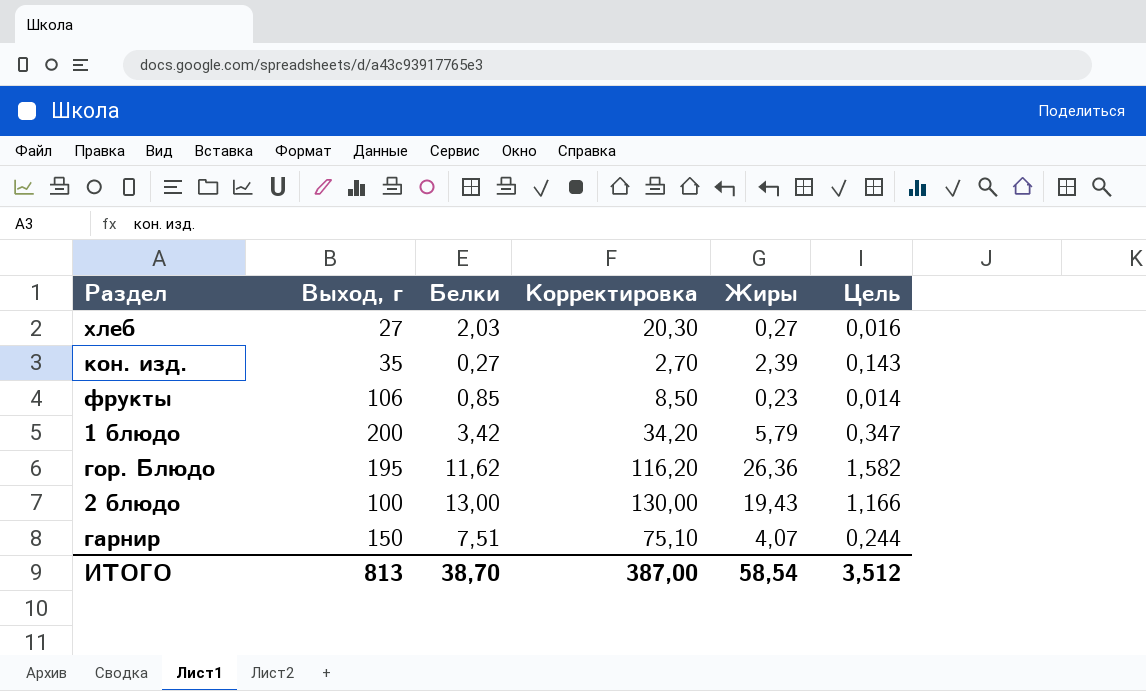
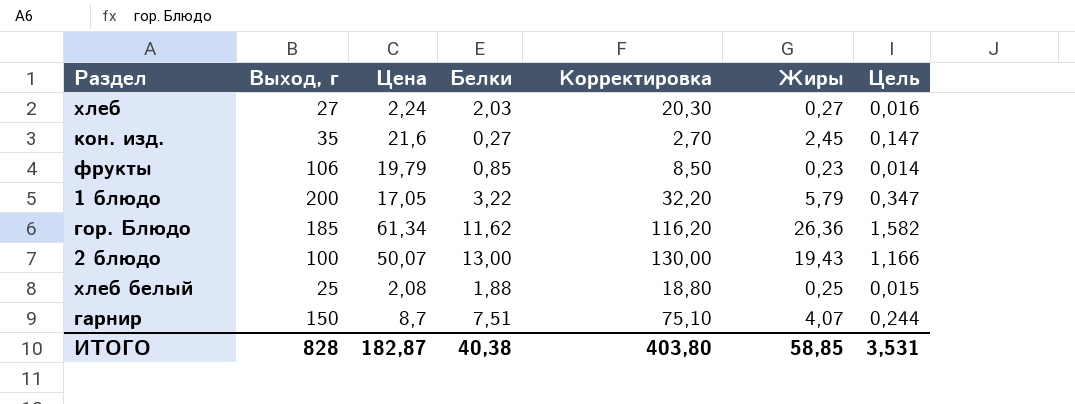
column Цена | position: none -> 3
кон. изд. | Жиры: 2,39 -> 2,45
кон. изд. | Цель: 0,143 -> 0,147
1 блюдо | Белки: 3,42 -> 3,22
1 блюдо | Корректировка: 34,20 -> 32,20
гор. Блюдо | Выход, г: 195 -> 185
row хлеб белый: none -> 25 | 2,08 | 1,88 | 18,80 | 0,25 | 0,015
ИТОГО | Выход, г: 813 -> 828
ИТОГО | Белки: 38,70 -> 40,38
ИТОГО | Корректировка: 387,00 -> 403,80
ИТОГО | Жиры: 58,54 -> 58,85
ИТОГО | Цель: 3,512 -> 3,531

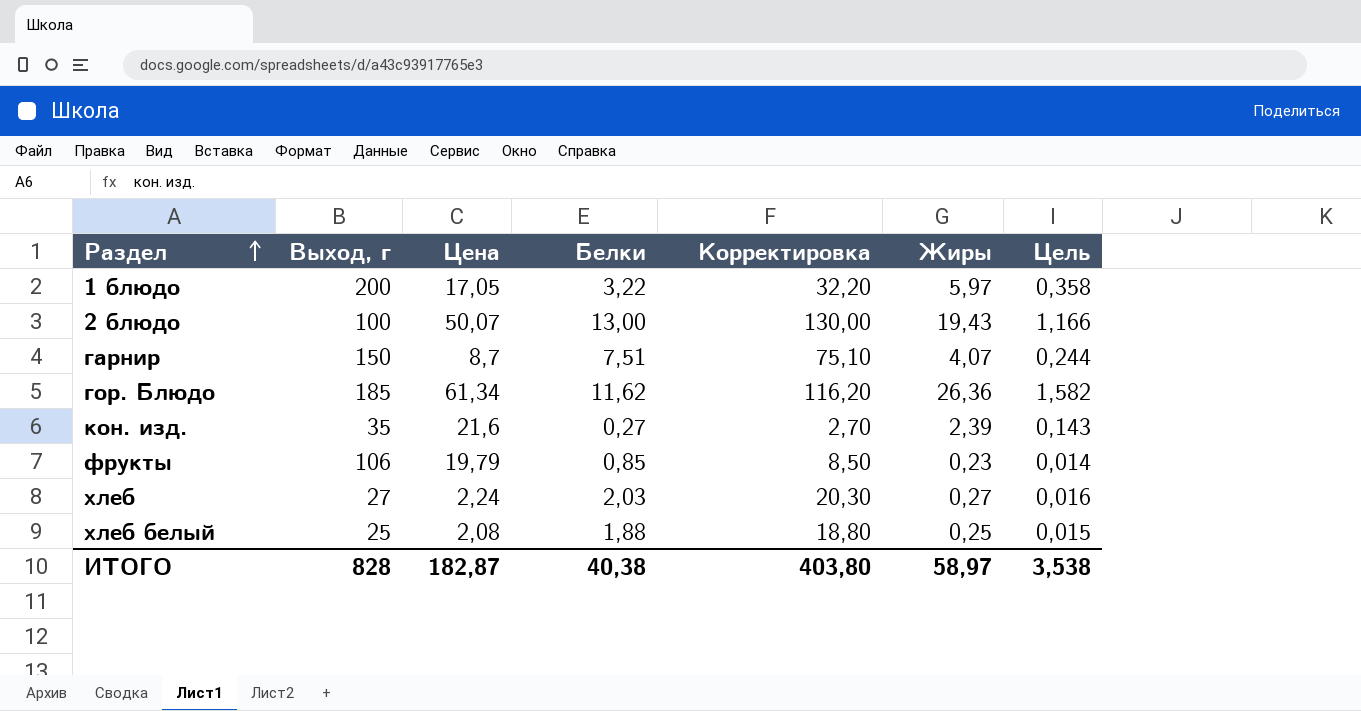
row order: none -> Раздел ascending
1 блюдо | Жиры: 5,79 -> 5,97
1 блюдо | Цель: 0,347 -> 0,358
кон. изд. | Жиры: 2,45 -> 2,39
кон. изд. | Цель: 0,147 -> 0,143
ИТОГО | Жиры: 58,85 -> 58,97
ИТОГО | Цель: 3,531 -> 3,538

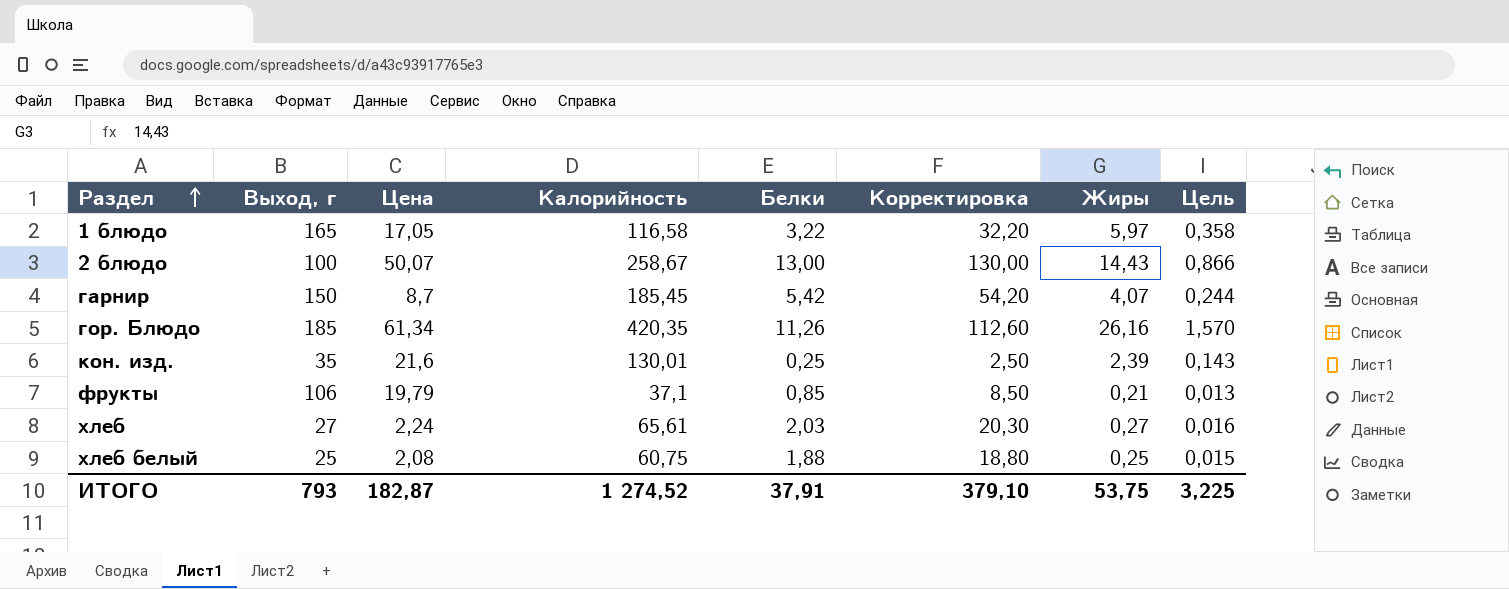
column Калорийность | position: none -> 4
1 блюдо | Выход, г: 200 -> 165
2 блюдо | Жиры: 19,43 -> 14,43
2 блюдо | Цель: 1,166 -> 0,866
гарнир | Белки: 7,51 -> 5,42
гарнир | Корректировка: 75,10 -> 54,20
гор. Блюдо | Белки: 11,62 -> 11,26
гор. Блюдо | Корректировка: 116,20 -> 112,60
гор. Блюдо | Жиры: 26,36 -> 26,16
гор. Блюдо | Цель: 1,582 -> 1,570
кон. изд. | Белки: 0,27 -> 0,25
кон. изд. | Корректировка: 2,70 -> 2,50
фрукты | Жиры: 0,23 -> 0,21
фрукты | Цель: 0,014 -> 0,013
ИТОГО | Выход, г: 828 -> 793
ИТОГО | Белки: 40,38 -> 37,91
ИТОГО | Корректировка: 403,80 -> 379,10
ИТОГО | Жиры: 58,97 -> 53,75
ИТОГО | Цель: 3,538 -> 3,225

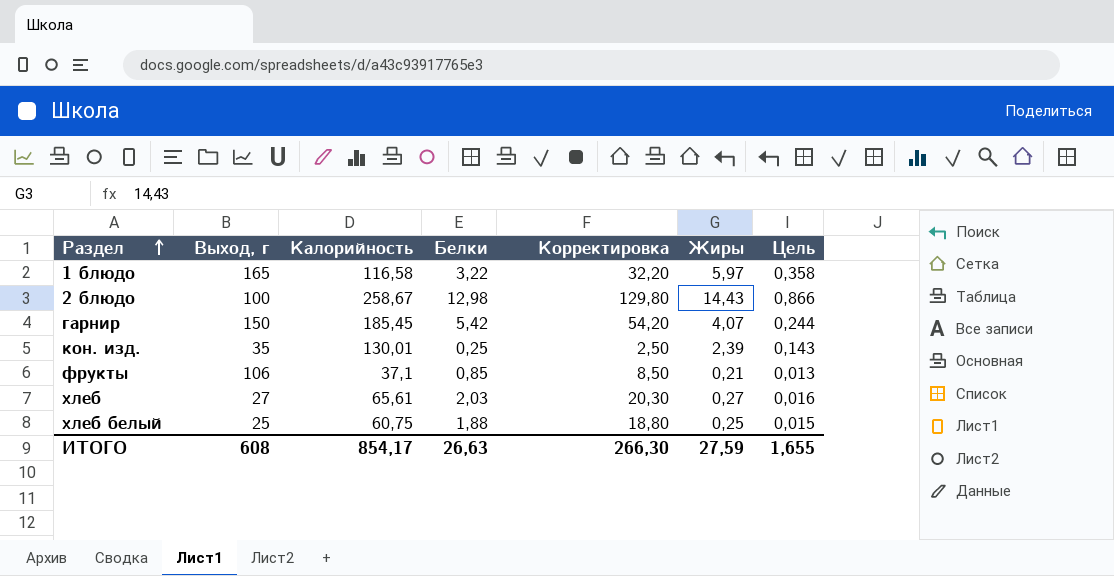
column Цена | position: 3 -> none
row гор. Блюдо: 185 | 61,34 | 420,35 | 11,26 | 112,60 | 26,16 | 1,570 -> none
2 блюдо | Белки: 13,00 -> 12,98
2 блюдо | Корректировка: 130,00 -> 129,80
ИТОГО | Выход, г: 793 -> 608
ИТОГО | Калорийность: 1 274,52 -> 854,17
ИТОГО | Белки: 37,91 -> 26,63
ИТОГО | Корректировка: 379,10 -> 266,30
ИТОГО | Жиры: 53,75 -> 27,59
ИТОГО | Цель: 3,225 -> 1,655

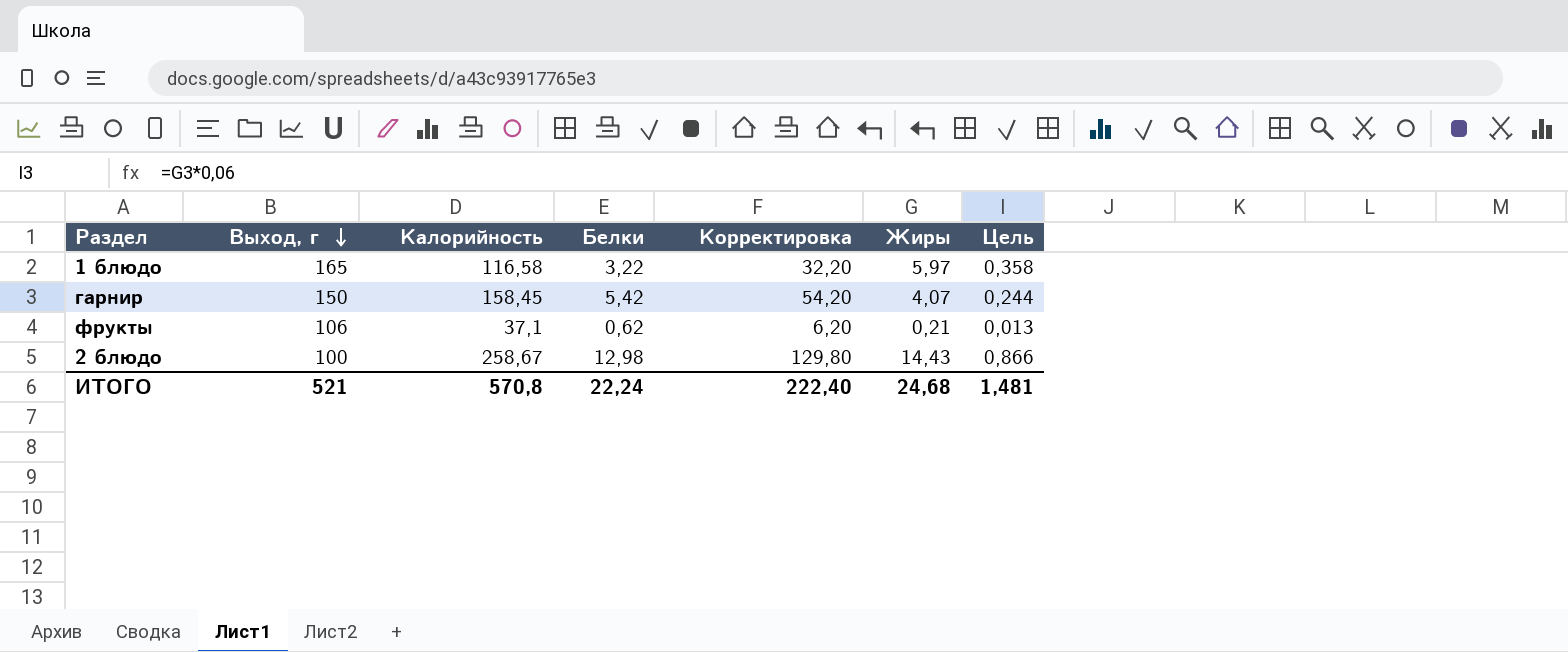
row order: Раздел ascending -> Выход, г descending
row кон. изд.: 35 | 130,01 | 0,25 | 2,50 | 2,39 | 0,143 -> none
row хлеб: 27 | 65,61 | 2,03 | 20,30 | 0,27 | 0,016 -> none
row хлеб белый: 25 | 60,75 | 1,88 | 18,80 | 0,25 | 0,015 -> none
гарнир | Калорийность: 185,45 -> 158,45
фрукты | Белки: 0,85 -> 0,62
фрукты | Корректировка: 8,50 -> 6,20
ИТОГО | Выход, г: 608 -> 521
ИТОГО | Калорийность: 854,17 -> 570,8
ИТОГО | Белки: 26,63 -> 22,24
ИТОГО | Корректировка: 266,30 -> 222,40
ИТОГО | Жиры: 27,59 -> 24,68
ИТОГО | Цель: 1,655 -> 1,481

